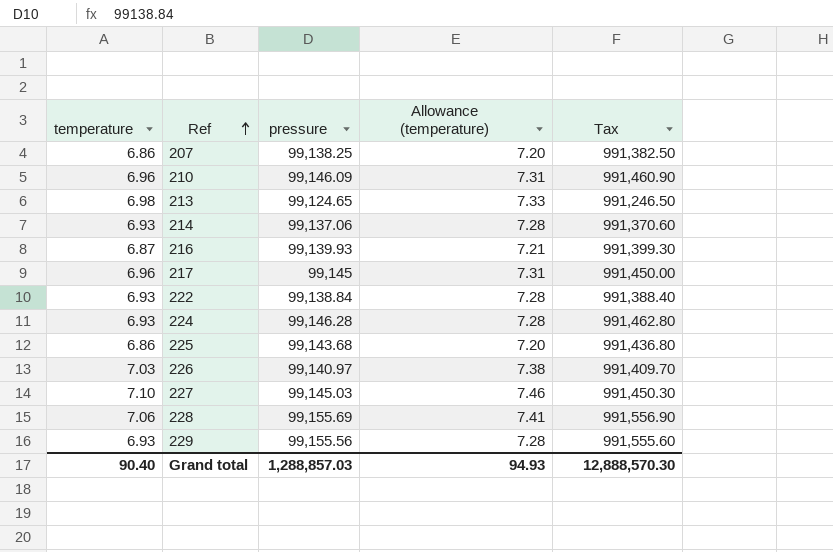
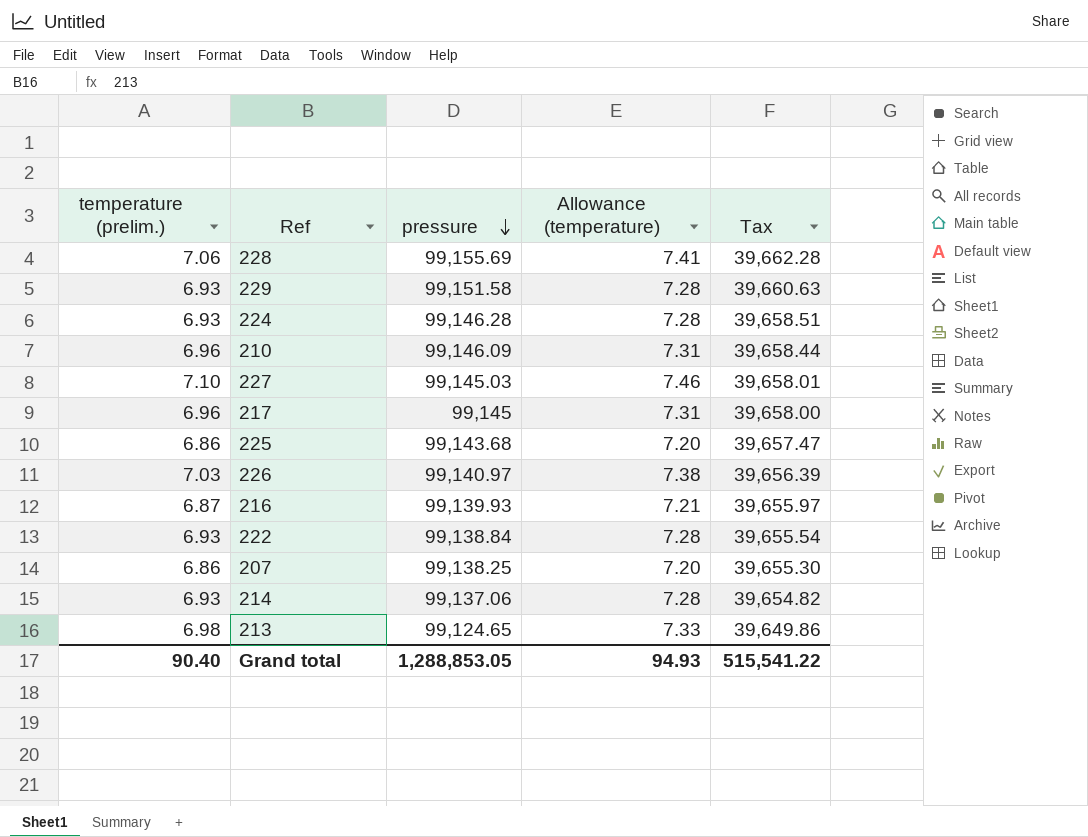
row order: Ref ascending -> pressure descending
column name: temperature -> temperature (prelim.)
column Tax | formula: [pressure] * 10 -> [pressure] * 0.4
229 | pressure: 99,155.56 -> 99,151.58
Grand total | pressure: 1,288,857.03 -> 1,288,853.05
Grand total | Tax: 12,888,570.30 -> 515,541.22

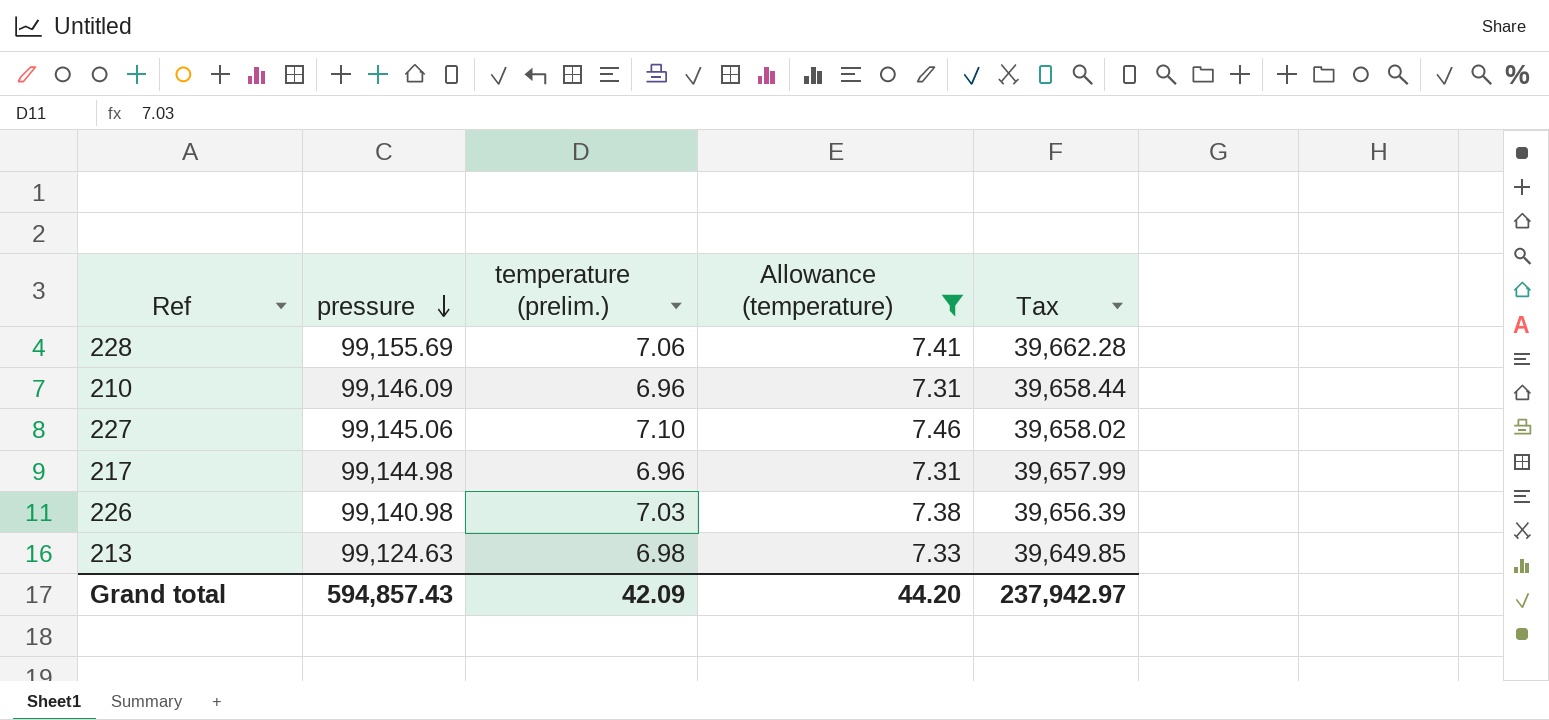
filter: none -> Allowance (temperature) >= 7.31
column temperature (prelim.) | position: 1 -> 3
227 | pressure: 99,145.03 -> 99,145.06
227 | Tax: 39,658.01 -> 39,658.02
217 | pressure: 99,145 -> 99,144.98
217 | Tax: 39,658.00 -> 39,657.99
226 | pressure: 99,140.97 -> 99,140.98
213 | pressure: 99,124.65 -> 99,124.63
213 | Tax: 39,649.86 -> 39,649.85
Grand total | pressure: 1,288,853.05 -> 594,857.43
Grand total | temperature (prelim.): 90.40 -> 42.09
Grand total | Allowance (temperature): 94.93 -> 44.20
Grand total | Tax: 515,541.22 -> 237,942.97

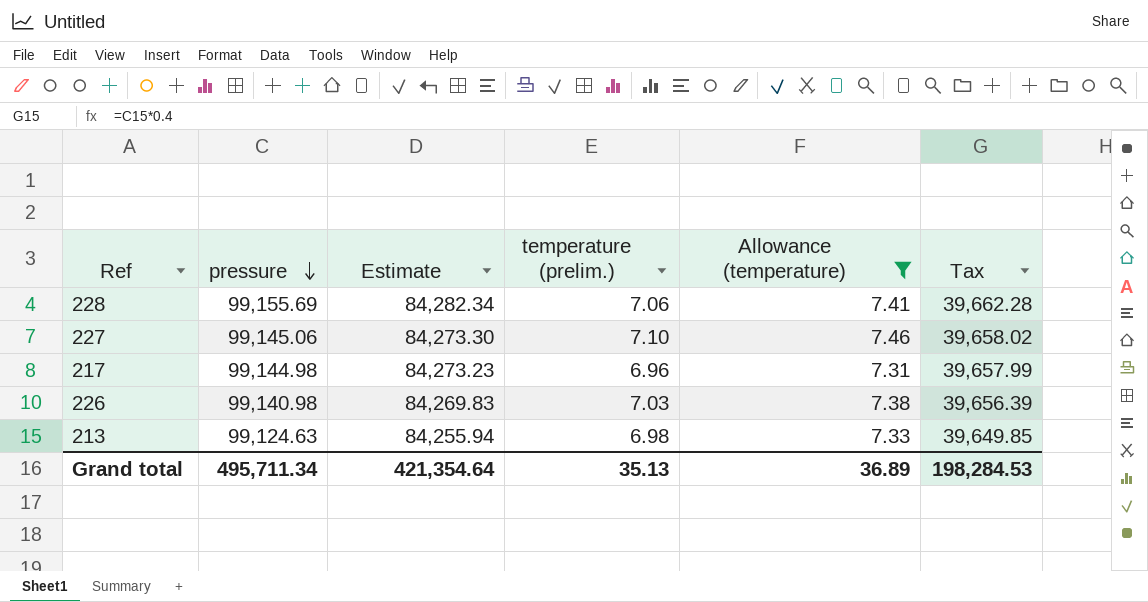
column Estimate | formula: none -> [pressure] * 0.85
row 210: 99,146.09 | 6.96 | 7.31 | 39,658.44 -> none
Grand total | pressure: 594,857.43 -> 495,711.34
Grand total | temperature (prelim.): 42.09 -> 35.13
Grand total | Allowance (temperature): 44.20 -> 36.89
Grand total | Tax: 237,942.97 -> 198,284.53

